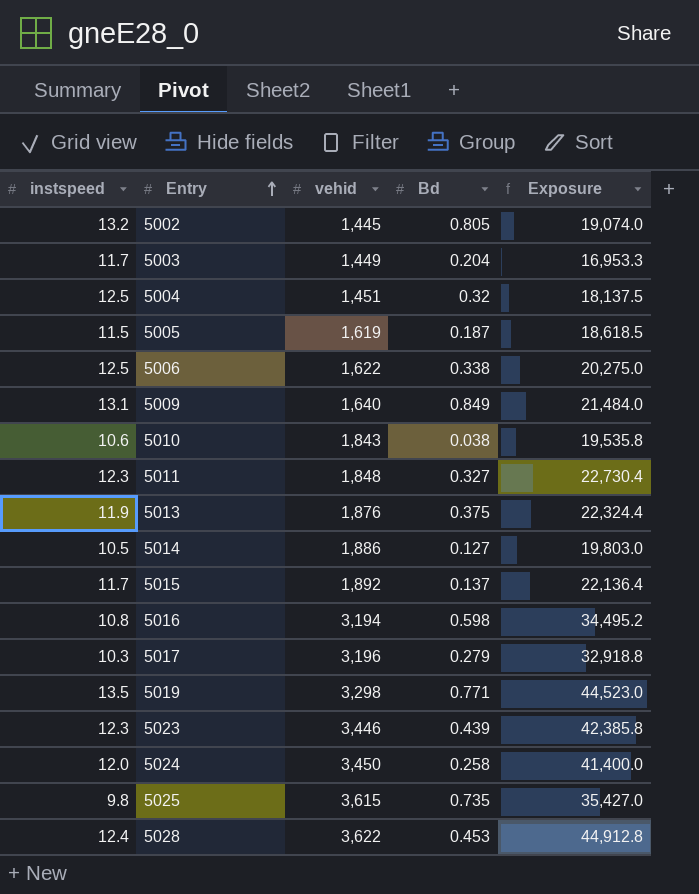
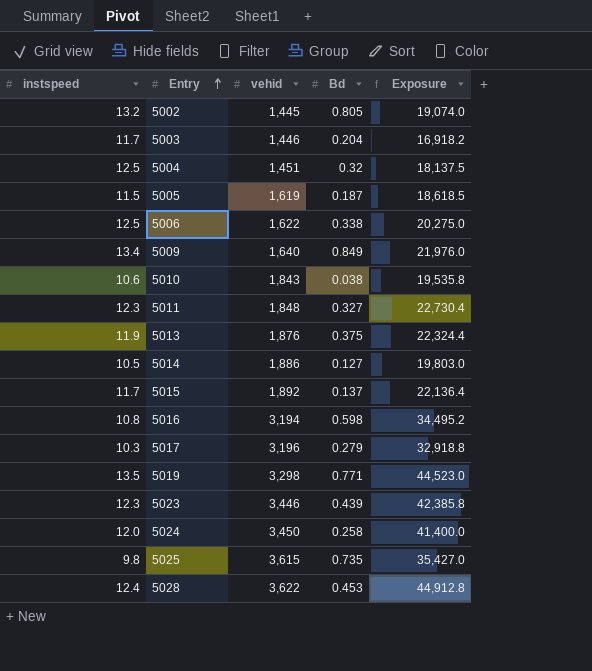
5003 | vehid: 1,449 -> 1,446
5003 | Exposure: 16,953.3 -> 16,918.2
5009 | instspeed: 13.1 -> 13.4
5009 | Exposure: 21,484.0 -> 21,976.0

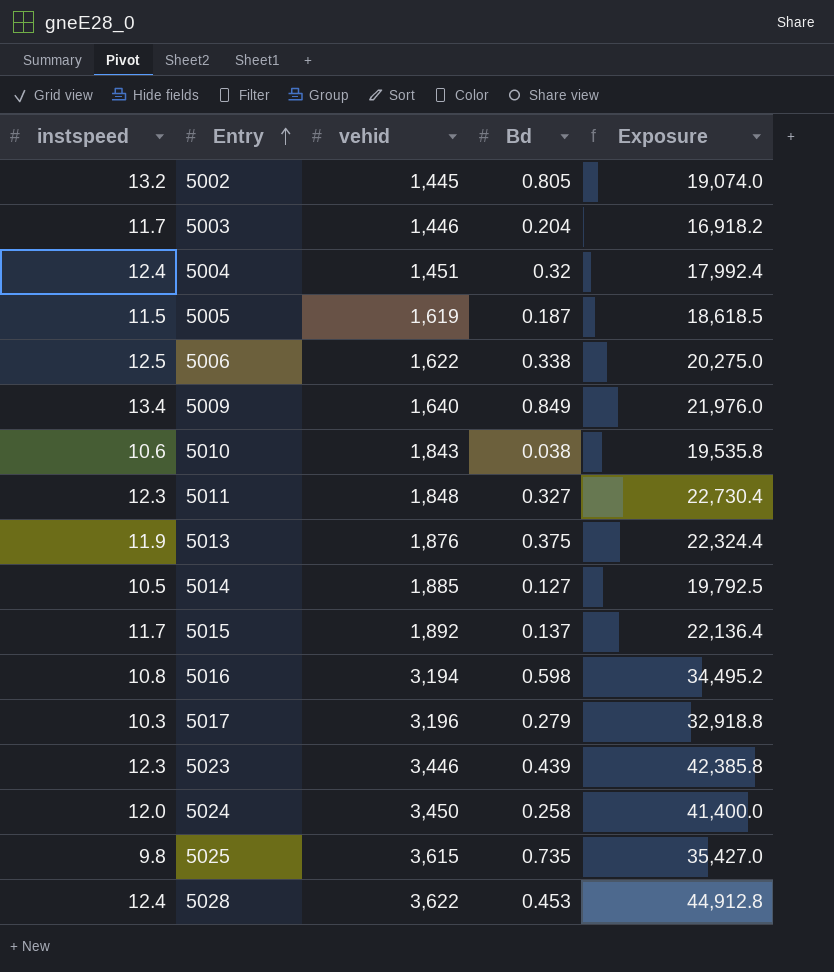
row 5019: 13.5 | 3,298 | 0.771 | 44,523.0 -> none
5004 | instspeed: 12.5 -> 12.4
5004 | Exposure: 18,137.5 -> 17,992.4
5014 | vehid: 1,886 -> 1,885
5014 | Exposure: 19,803.0 -> 19,792.5

